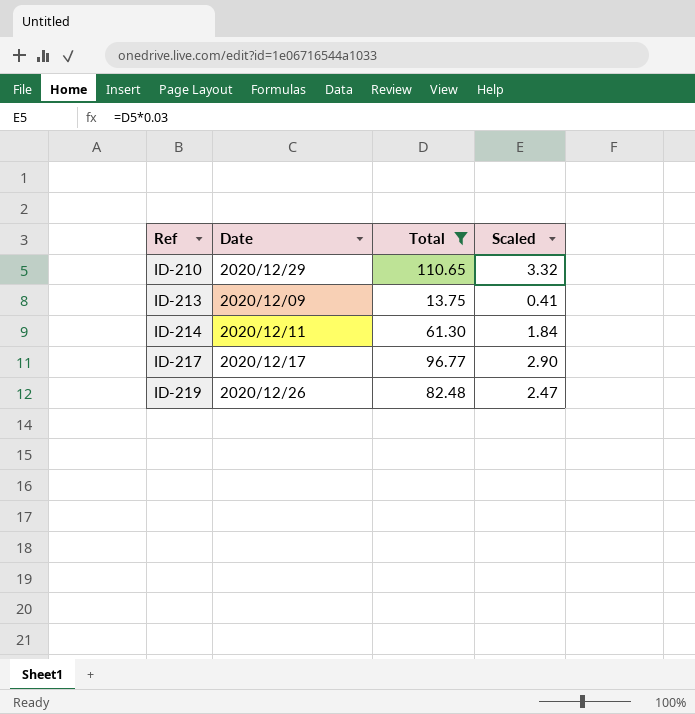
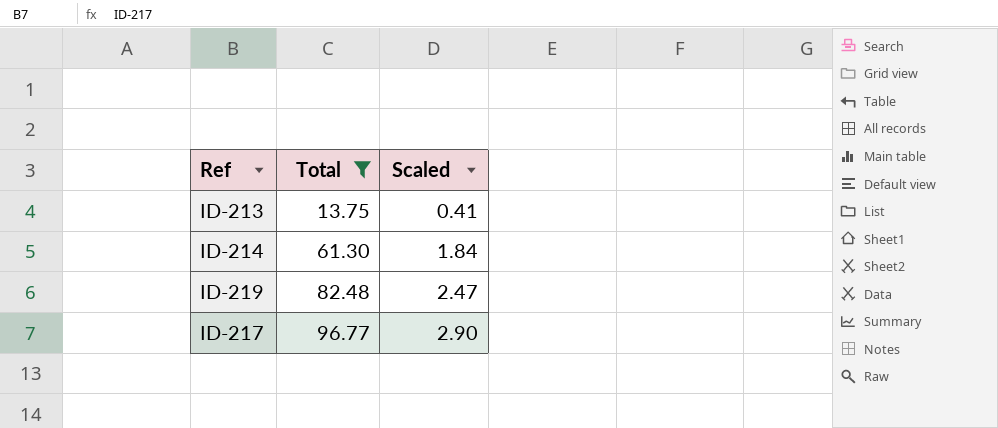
row order: Ref ascending -> Total ascending
column Date | position: 2 -> none
row ID-210: 2020/12/29 | 110.65 | 3.32 -> none

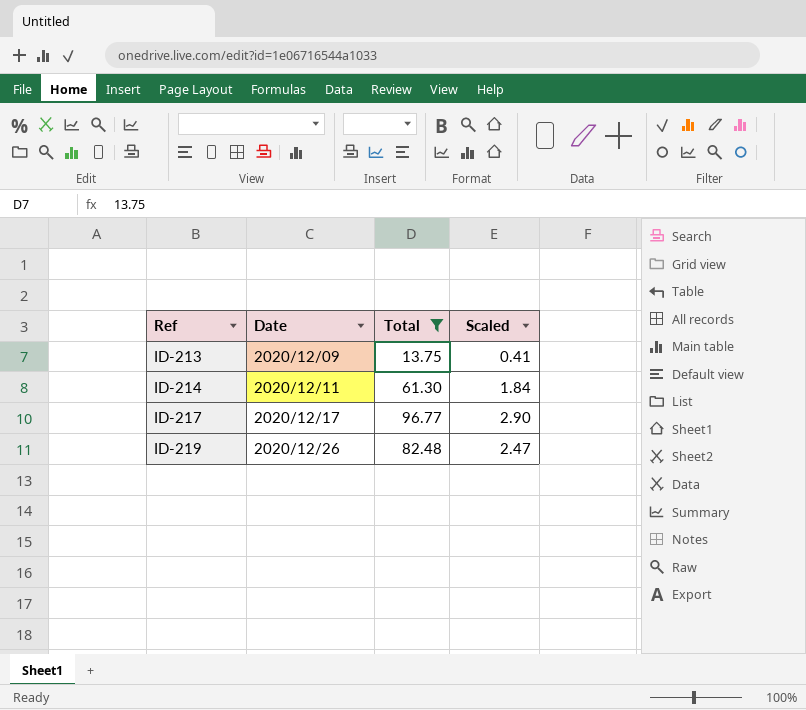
row order: Total ascending -> Ref ascending
column Date | position: none -> 2

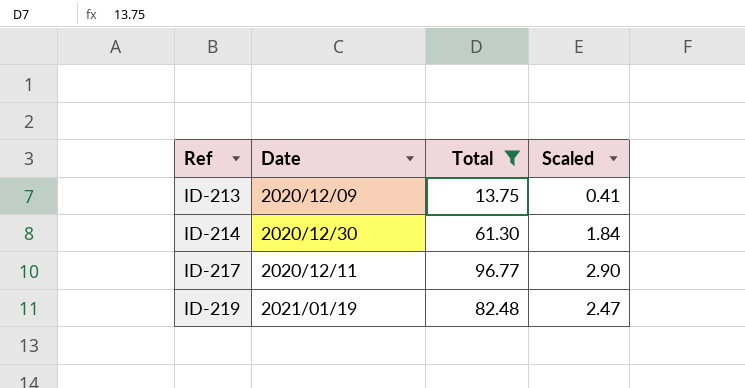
ID-214 | Date: 2020/12/11 -> 2020/12/30
ID-217 | Date: 2020/12/17 -> 2020/12/11
ID-219 | Date: 2020/12/26 -> 2021/01/19

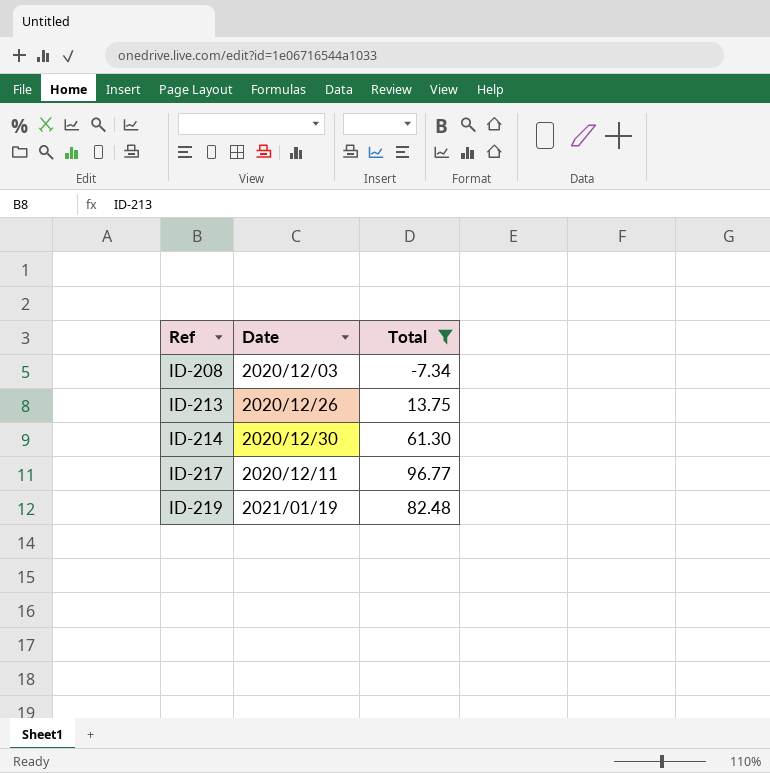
column Scaled | formula: [Total] * 0.03 -> none
row ID-208: none -> 2020/12/03 | -7.34
ID-213 | Date: 2020/12/09 -> 2020/12/26

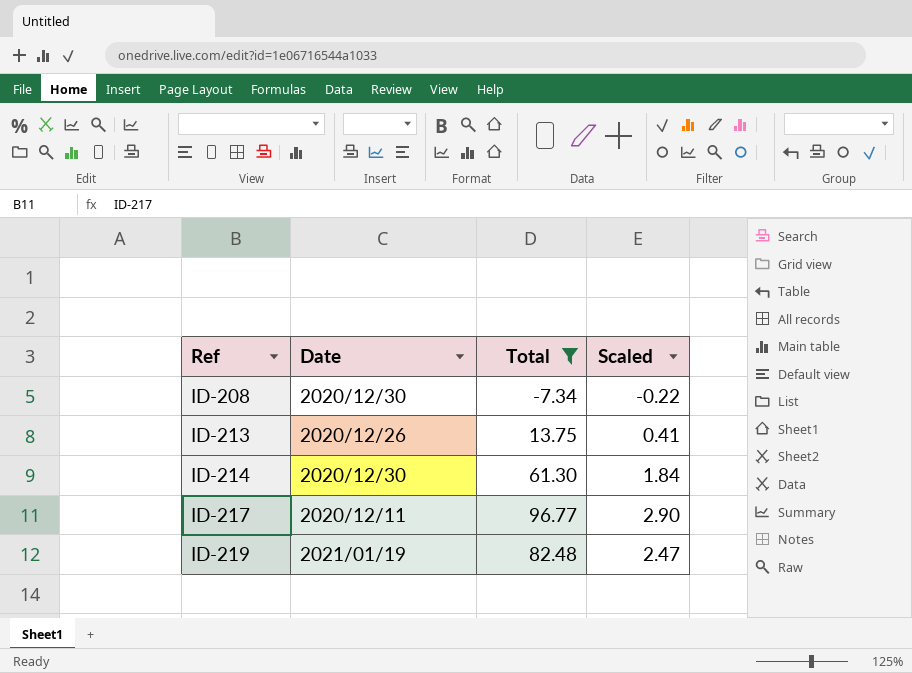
column Scaled | formula: none -> [Total] * 0.03
ID-208 | Date: 2020/12/03 -> 2020/12/30

